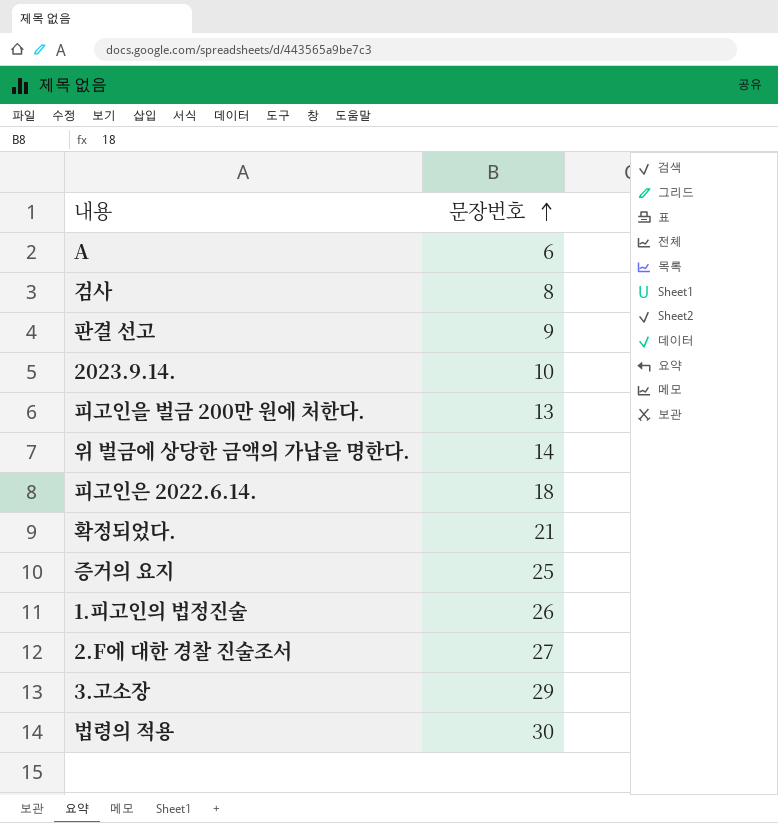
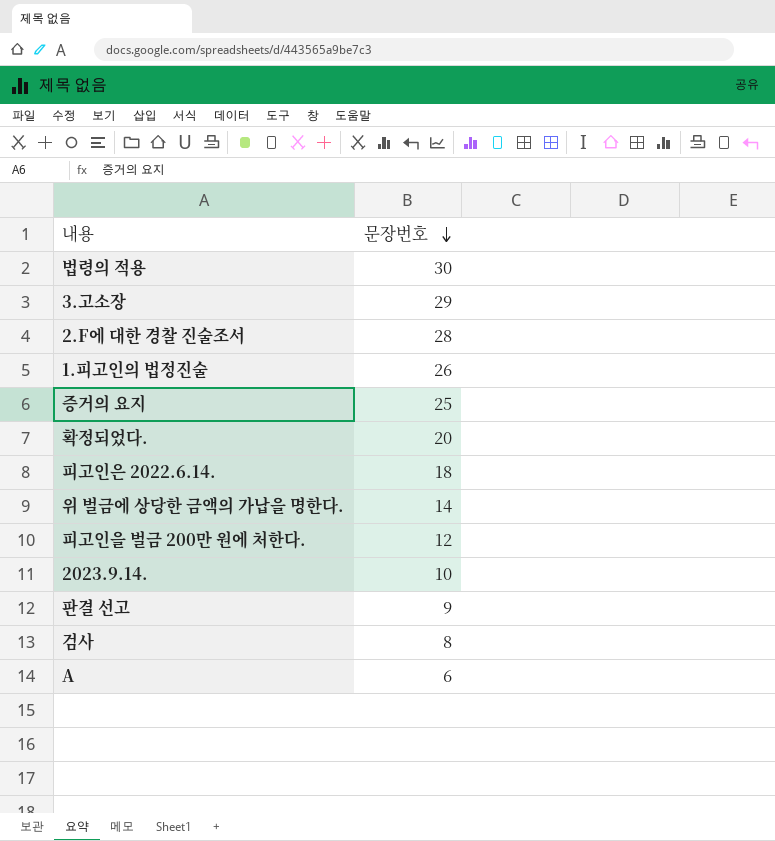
row order: 문장번호 ascending -> 문장번호 descending
2.F에 대한 경찰 진술조서 | 문장번호: 27 -> 28
확정되었다. | 문장번호: 21 -> 20
피고인을 벌금 200만 원에 처한다. | 문장번호: 13 -> 12

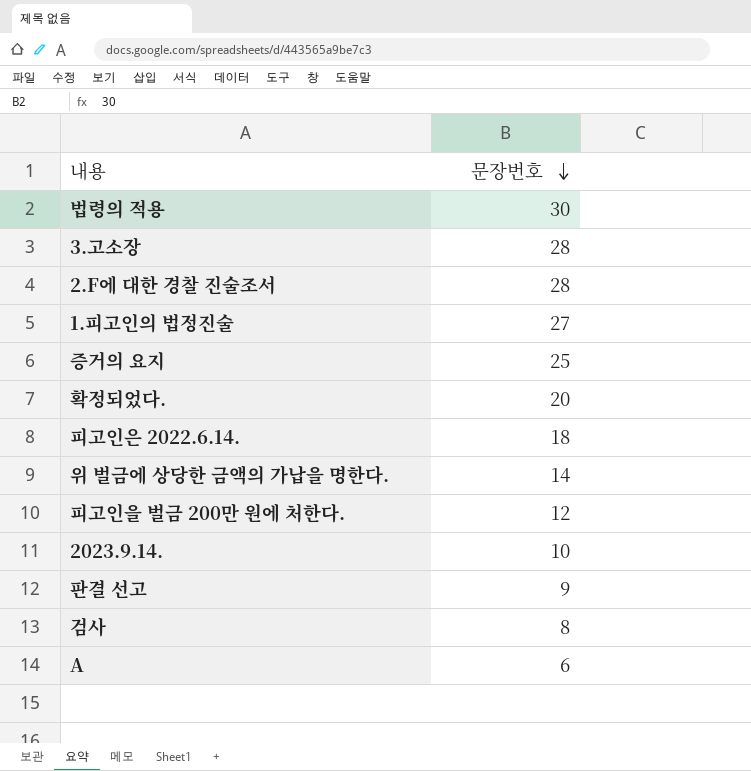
3.고소장 | 문장번호: 29 -> 28
1.피고인의 법정진술 | 문장번호: 26 -> 27

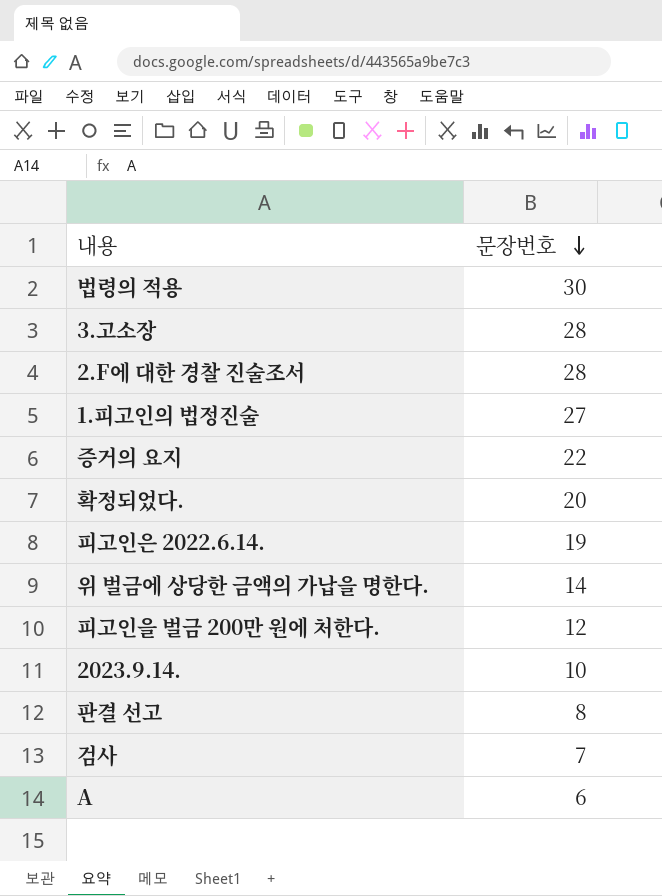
증거의 요지 | 문장번호: 25 -> 22
피고인은 2022.6.14. | 문장번호: 18 -> 19
판결 선고 | 문장번호: 9 -> 8
검사 | 문장번호: 8 -> 7

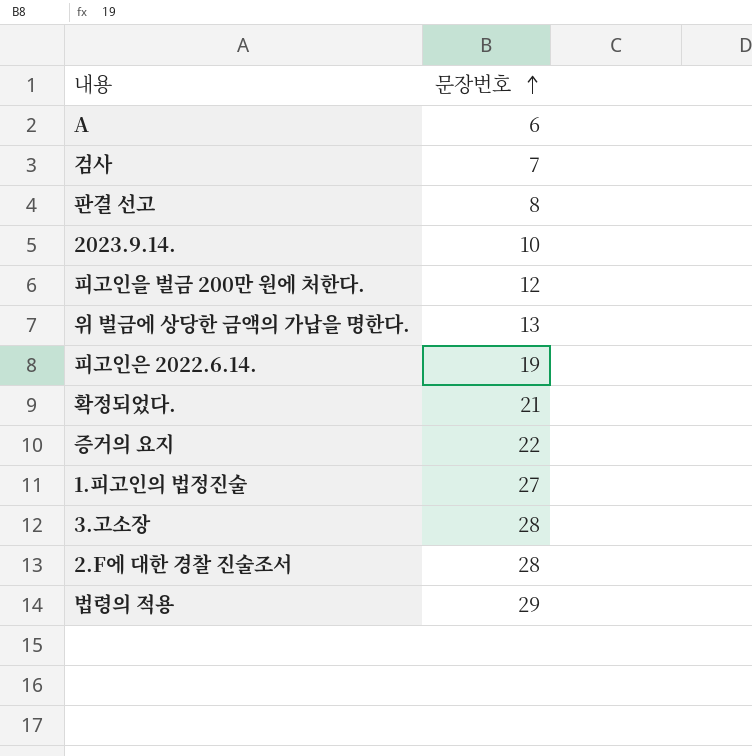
row order: 문장번호 descending -> 문장번호 ascending
위 벌금에 상당한 금액의 가납을 명한다. | 문장번호: 14 -> 13
확정되었다. | 문장번호: 20 -> 21
법령의 적용 | 문장번호: 30 -> 29

